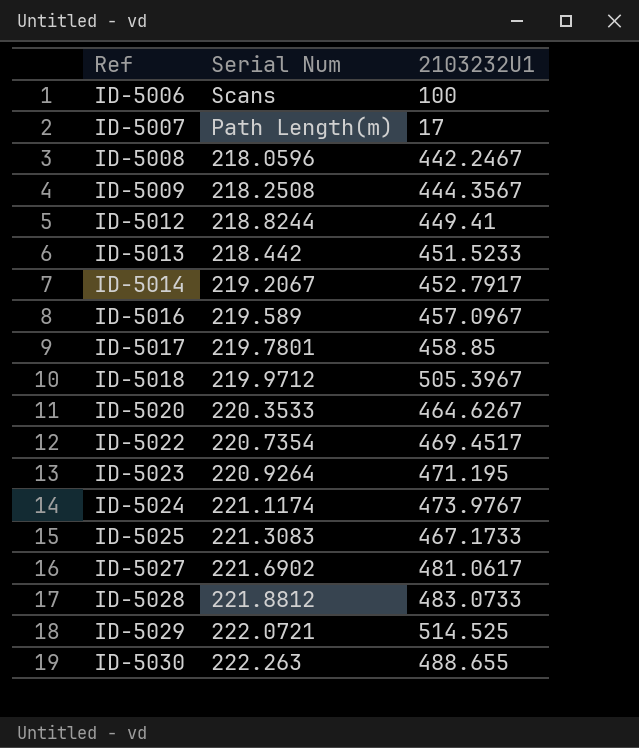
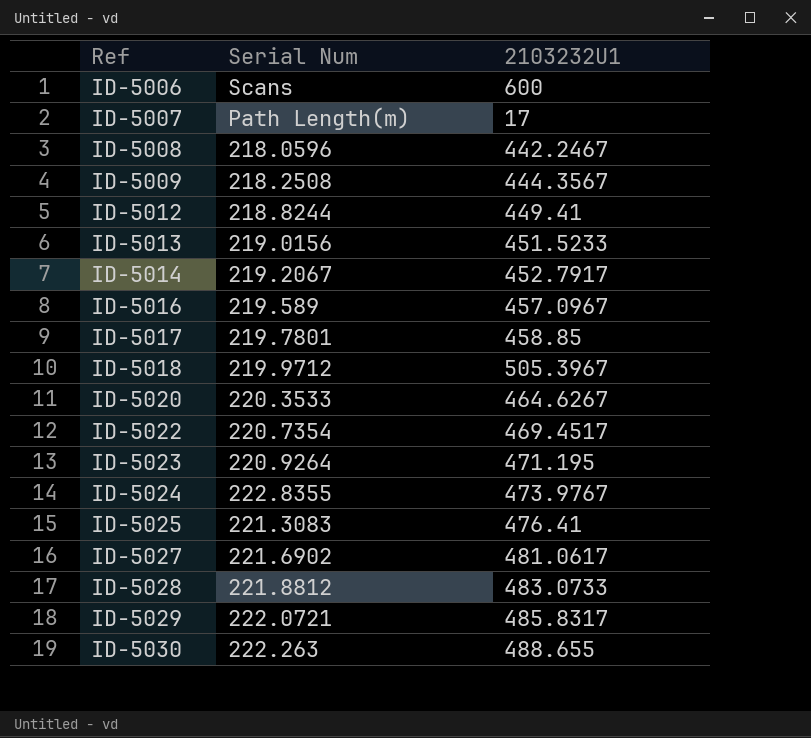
ID-5006 | 2103232U1: 100 -> 600
ID-5013 | Serial Num: 218.442 -> 219.0156
ID-5024 | Serial Num: 221.1174 -> 222.8355
ID-5025 | 2103232U1: 467.1733 -> 476.41
ID-5029 | 2103232U1: 514.525 -> 485.8317

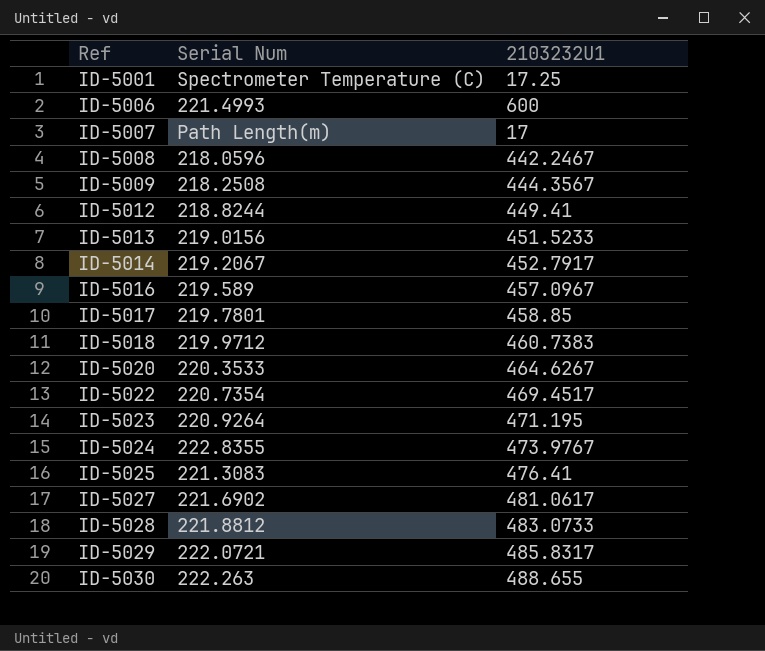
row ID-5001: none -> Spectrometer Temperature (C) | 17.25
ID-5006 | Serial Num: Scans -> 221.4993
ID-5018 | 2103232U1: 505.3967 -> 460.7383

